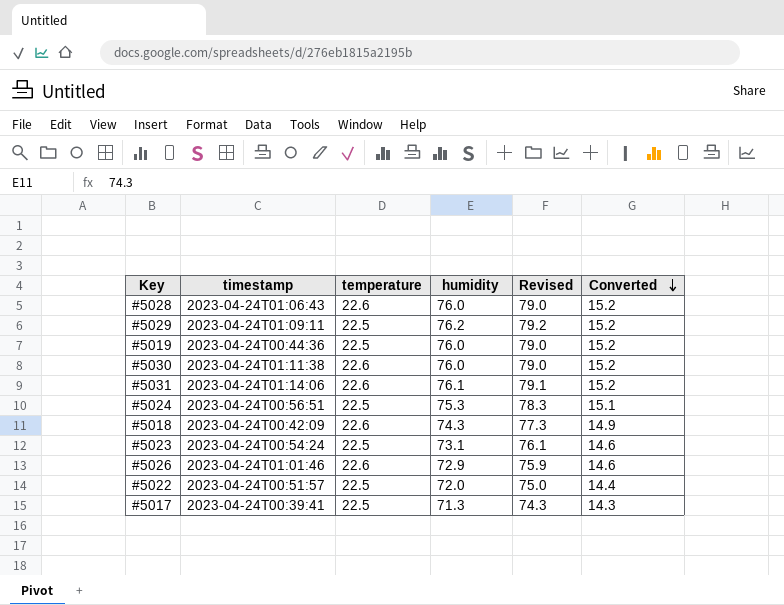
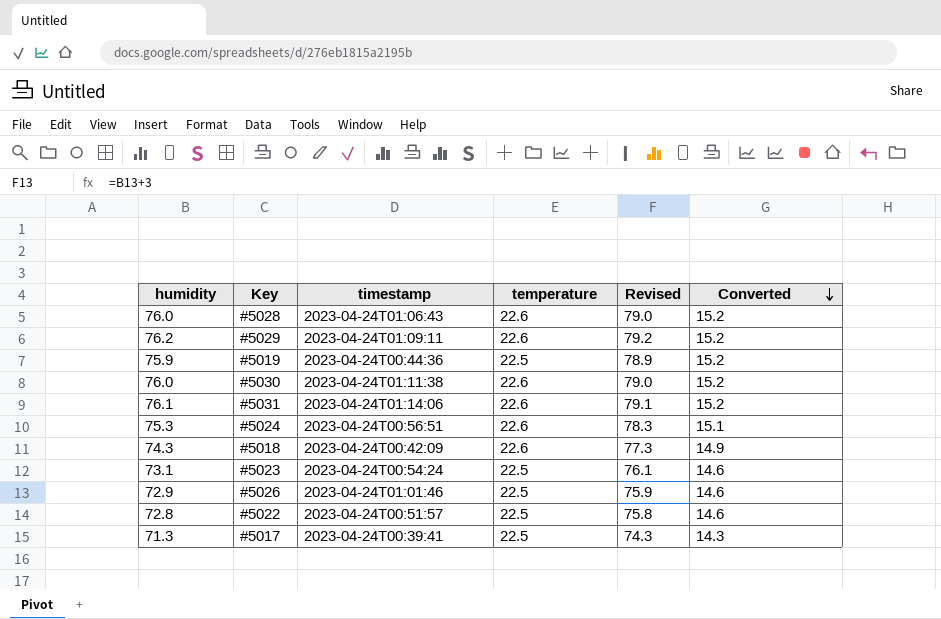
column humidity | position: 4 -> 1
#5029 | temperature: 22.5 -> 22.6
#5019 | humidity: 76.0 -> 75.9
#5019 | Revised: 79.0 -> 78.9
#5024 | temperature: 22.5 -> 22.6
#5026 | temperature: 22.6 -> 22.5
#5022 | humidity: 72.0 -> 72.8
#5022 | Revised: 75.0 -> 75.8
#5022 | Converted: 14.4 -> 14.6

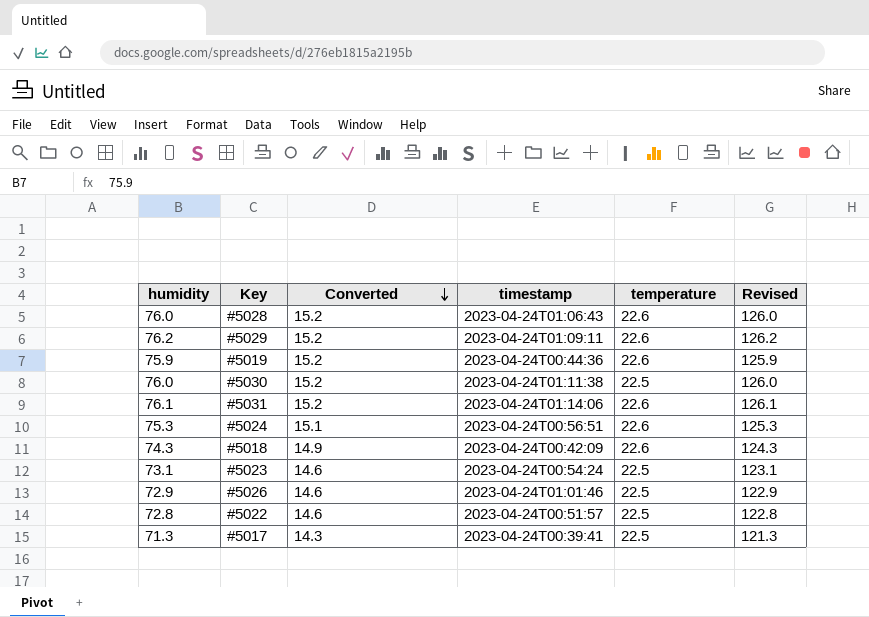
column Converted | position: 6 -> 3
column Revised | formula: [humidity] + 3 -> [humidity] + 50
#5019 | temperature: 22.5 -> 22.6
#5030 | temperature: 22.6 -> 22.5

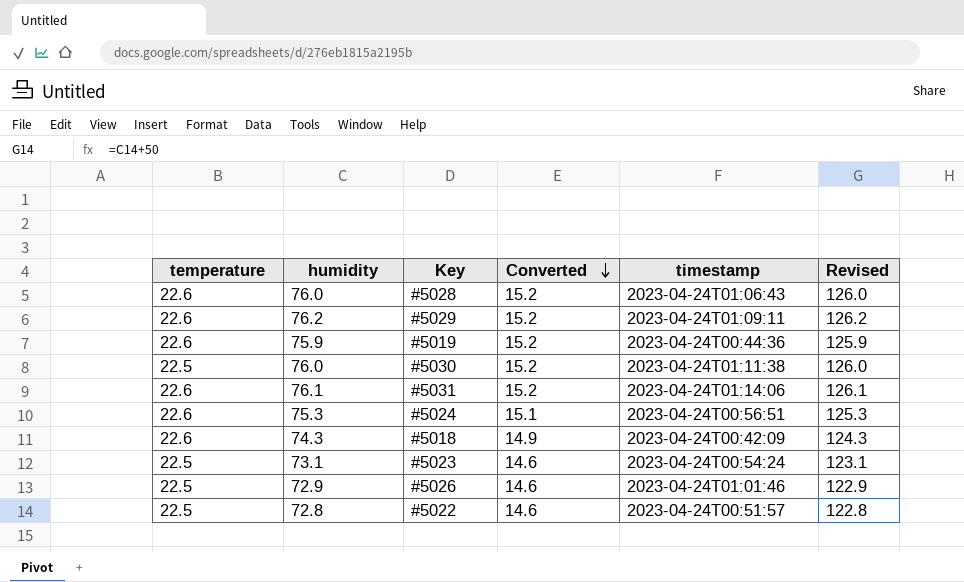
column temperature | position: 5 -> 1
row #5017: 71.3 | 14.3 | 2023-04-24T00:39:41 | 22.5 | 121.3 -> none

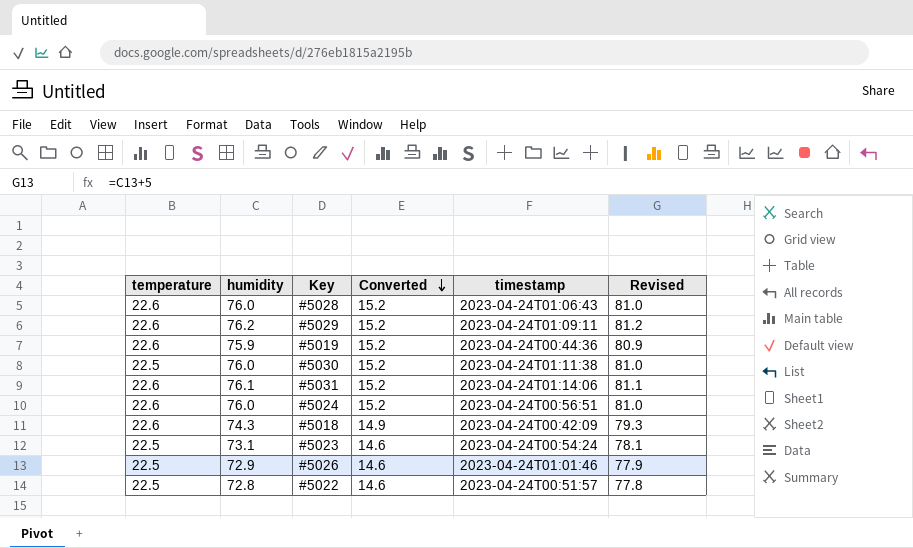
column Revised | formula: [humidity] + 50 -> [humidity] + 5
#5024 | humidity: 75.3 -> 76.0
#5024 | Converted: 15.1 -> 15.2

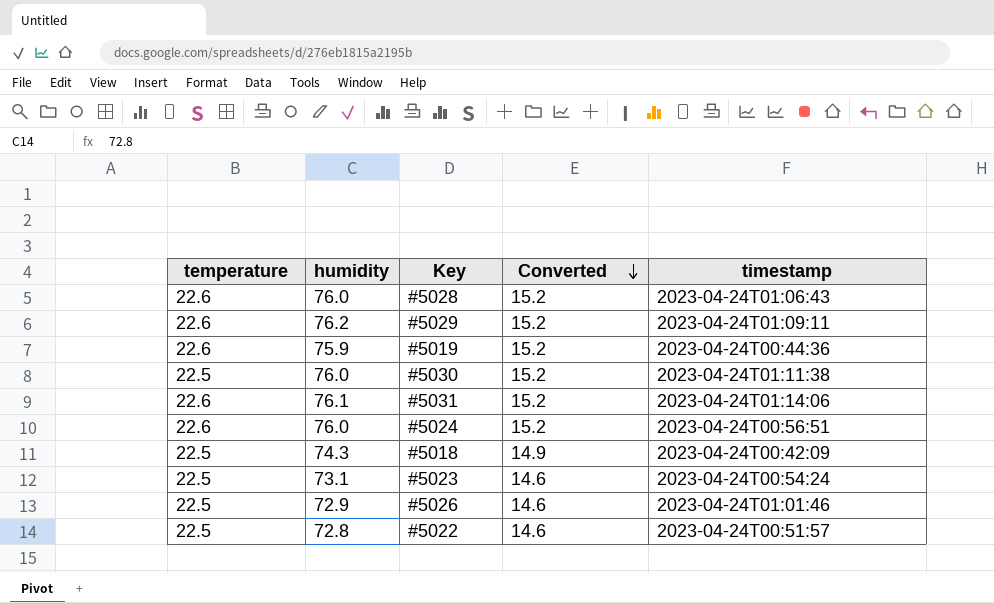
column Revised | formula: [humidity] + 5 -> none
#5018 | temperature: 22.6 -> 22.5

